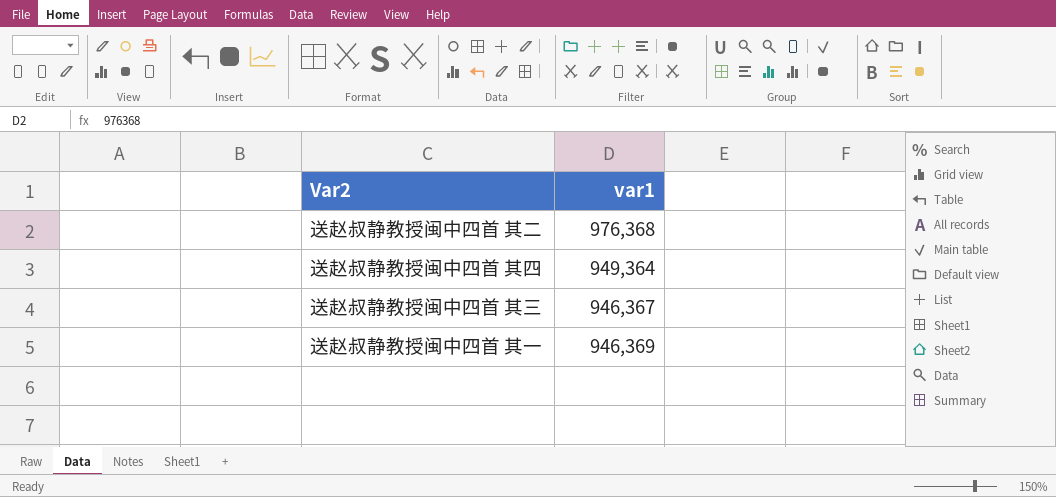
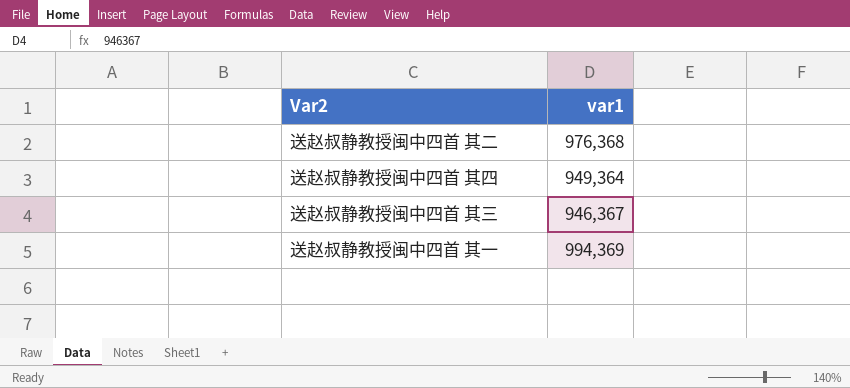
送赵叔静教授闽中四首 其一 | var1: 946,369 -> 994,369

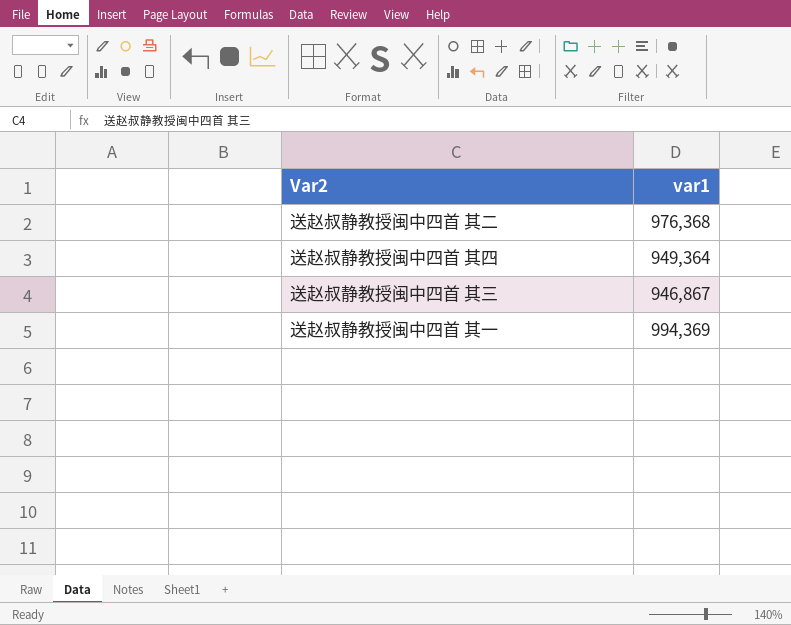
送赵叔静教授闽中四首 其三 | var1: 946,367 -> 946,867

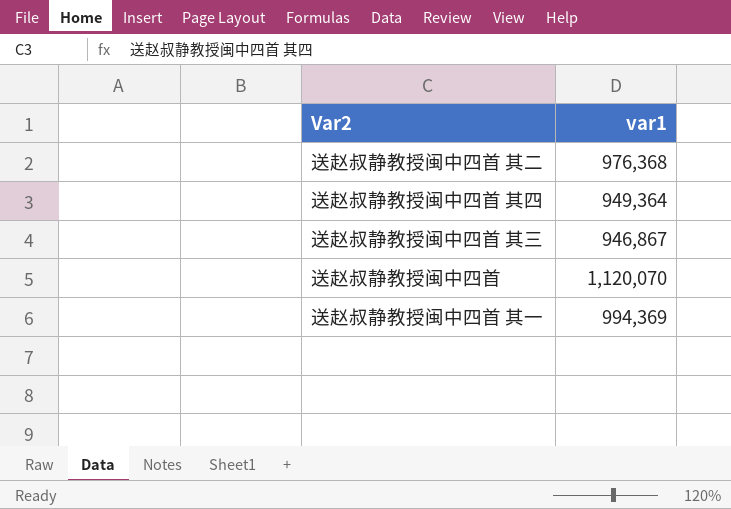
row 送赵叔静教授闽中四首: none -> 1,120,070

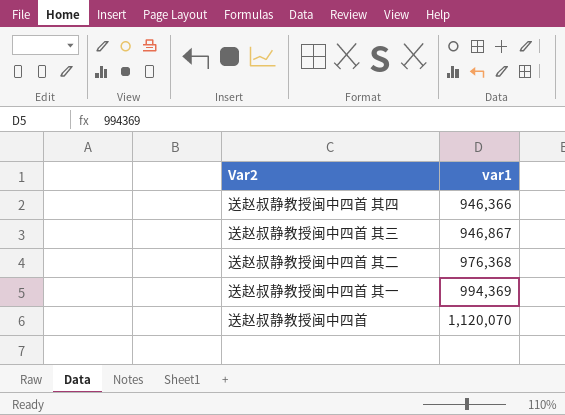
row order: none -> var1 ascending
送赵叔静教授闽中四首 其四 | var1: 949,364 -> 946,366

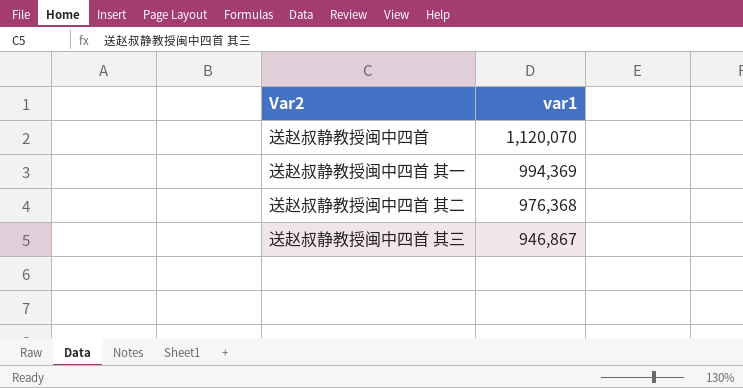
row order: var1 ascending -> var1 descending
row 送赵叔静教授闽中四首 其四: 946,366 -> none

